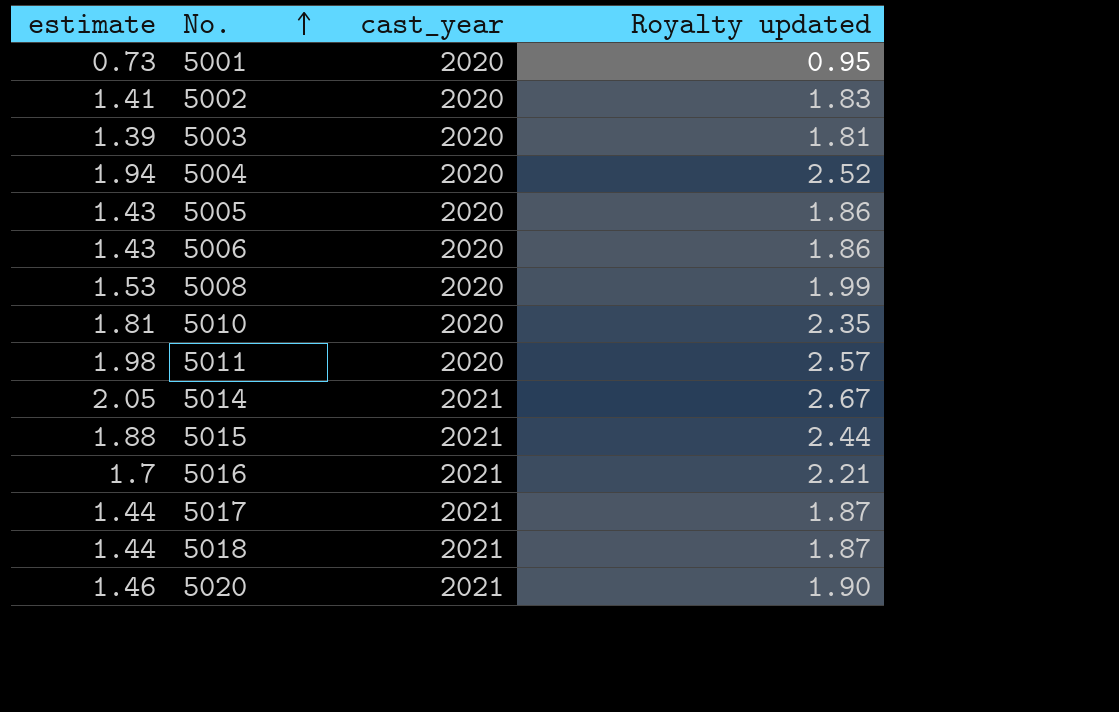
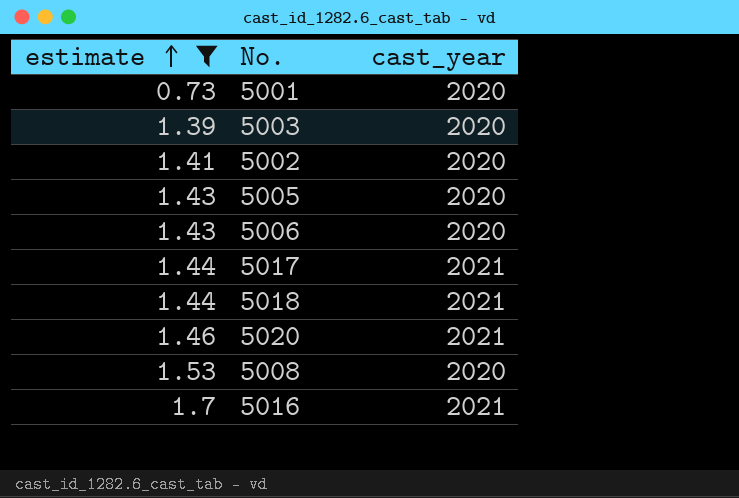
filter: none -> estimate <= 1.7
row order: No. ascending -> estimate ascending
column Royalty updated | formula: [estimate] * 1.3 -> none

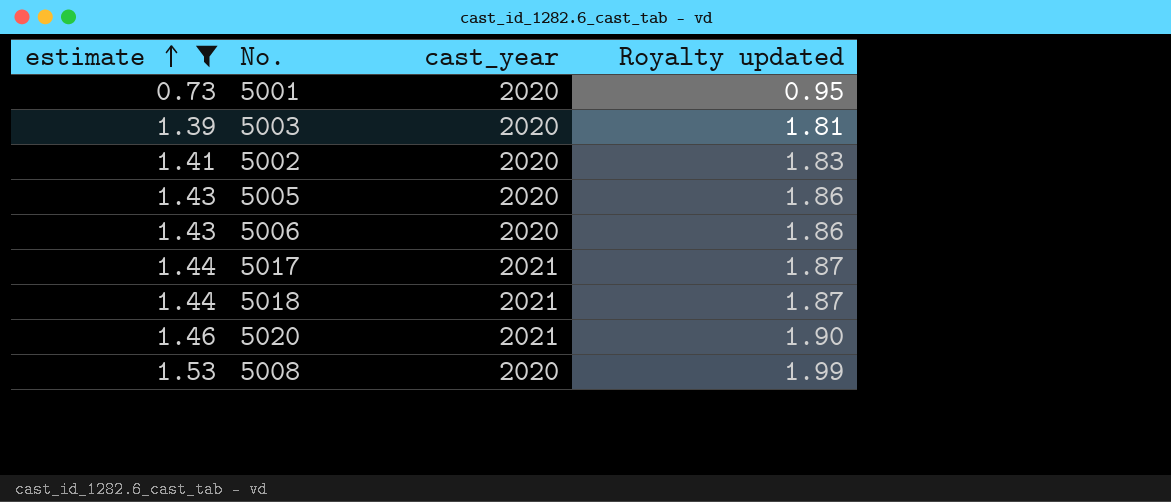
column Royalty updated | formula: none -> [estimate] * 1.3
row 5016: 1.7 | 2021 -> none

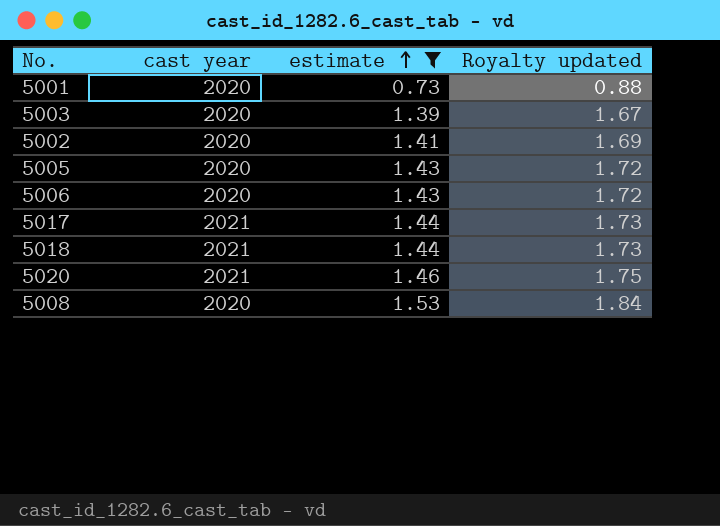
column name: cast_year -> cast year
column estimate | position: 1 -> 3
column Royalty updated | formula: [estimate] * 1.3 -> [estimate] * 1.2

